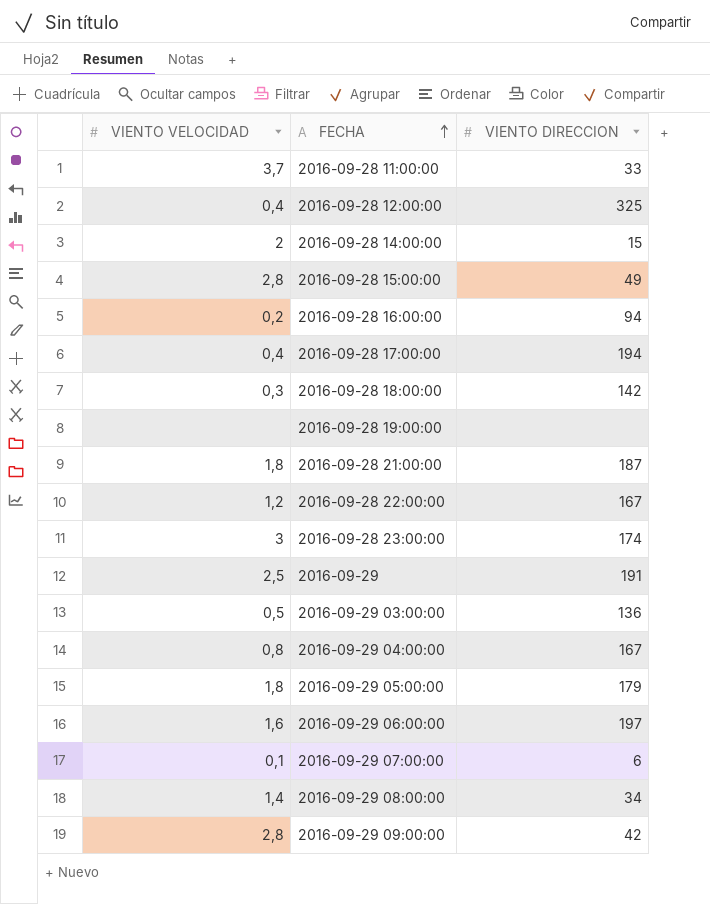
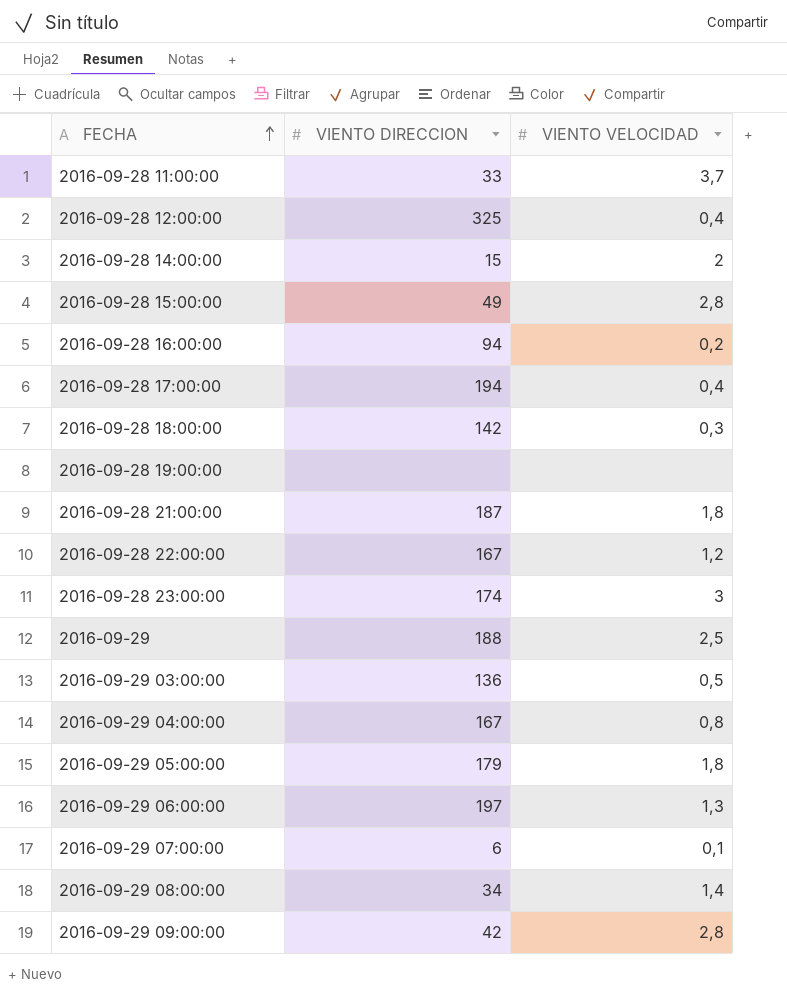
column VIENTO VELOCIDAD | position: 1 -> 3
2016-09-29 | VIENTO DIRECCION: 191 -> 188
2016-09-29 06:00:00 | VIENTO VELOCIDAD: 1,6 -> 1,3

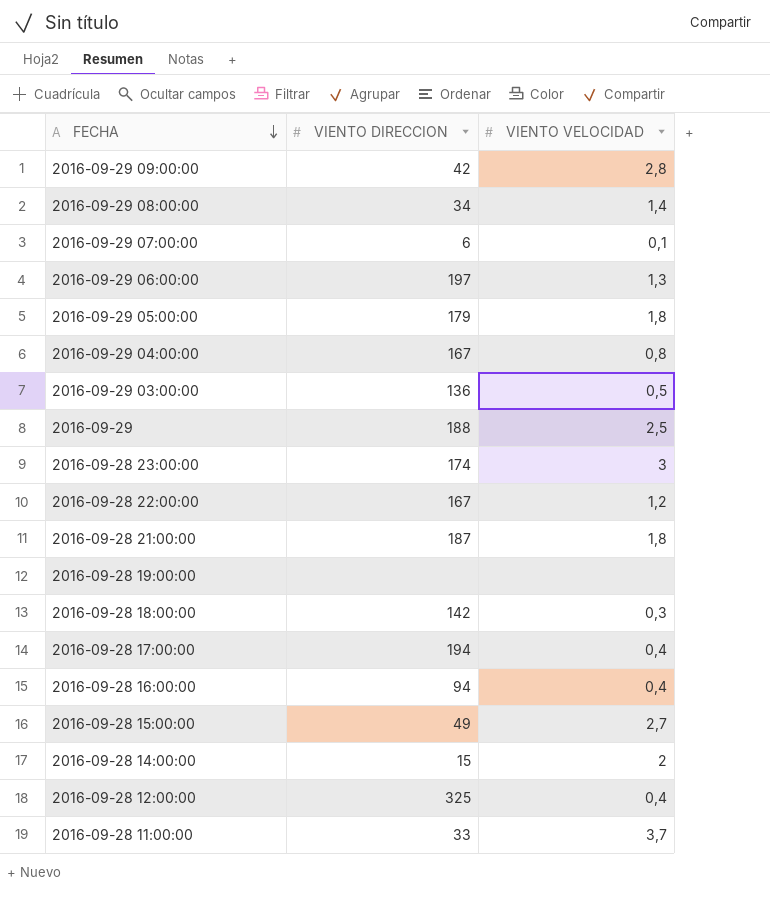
row order: FECHA ascending -> FECHA descending
2016-09-28 16:00:00 | VIENTO VELOCIDAD: 0,2 -> 0,4
2016-09-28 15:00:00 | VIENTO VELOCIDAD: 2,8 -> 2,7

